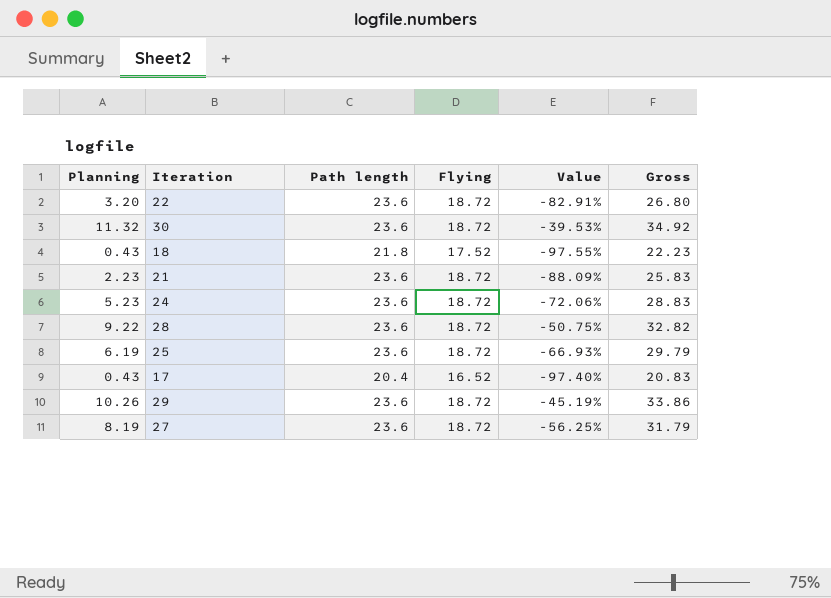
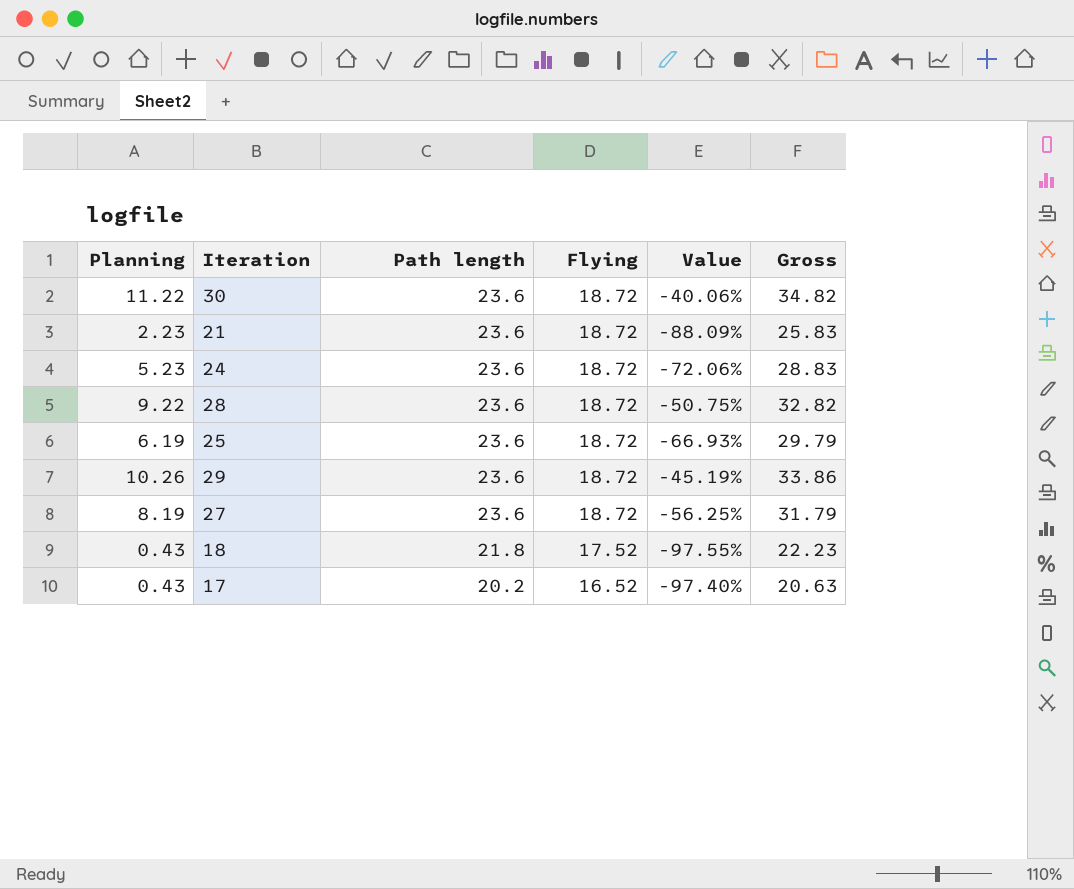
row order: none -> Path length descending
row 22: 3.20 | 23.6 | 18.72 | -82.91% | 26.80 -> none
30 | Planning: 11.32 -> 11.22
30 | Value: -39.53% -> -40.06%
30 | Gross: 34.92 -> 34.82
17 | Path length: 20.4 -> 20.2
17 | Gross: 20.83 -> 20.63

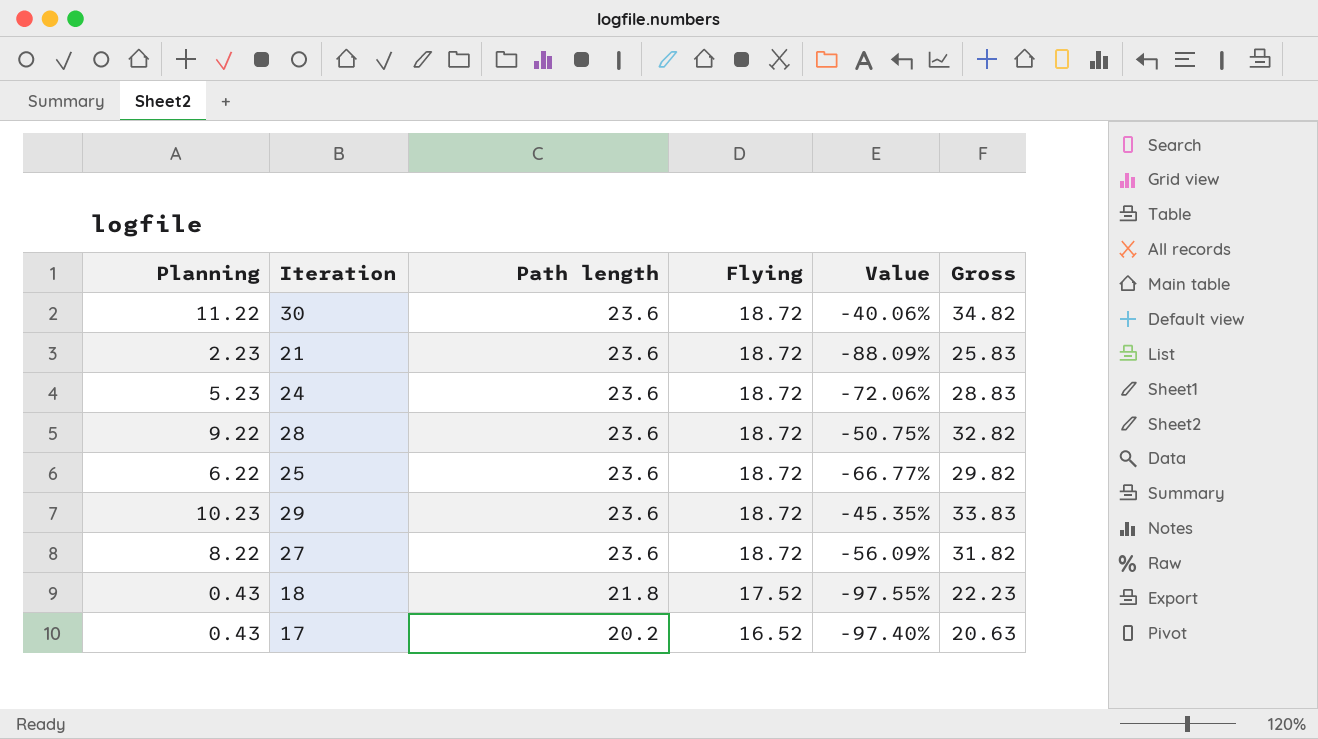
25 | Planning: 6.19 -> 6.22
25 | Value: -66.93% -> -66.77%
25 | Gross: 29.79 -> 29.82
29 | Planning: 10.26 -> 10.23
29 | Value: -45.19% -> -45.35%
29 | Gross: 33.86 -> 33.83
27 | Planning: 8.19 -> 8.22
27 | Value: -56.25% -> -56.09%
27 | Gross: 31.79 -> 31.82

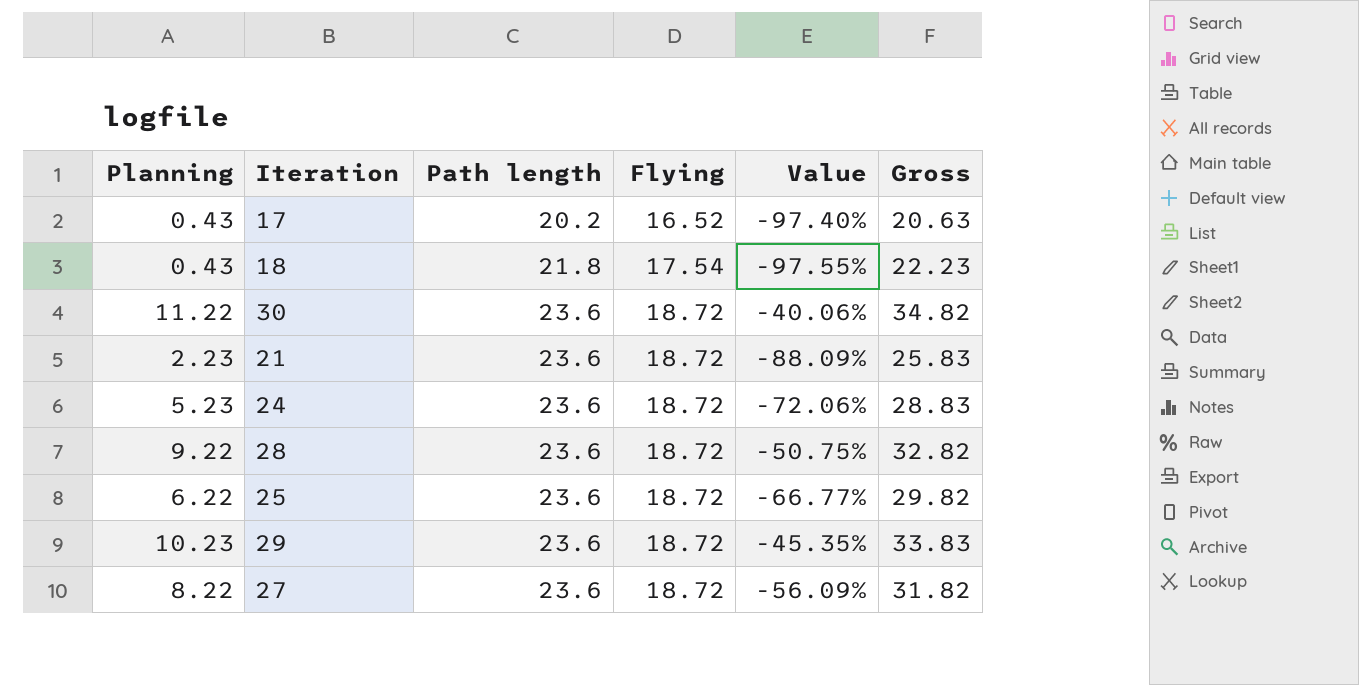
row order: Path length descending -> Path length ascending
18 | Flying: 17.52 -> 17.54

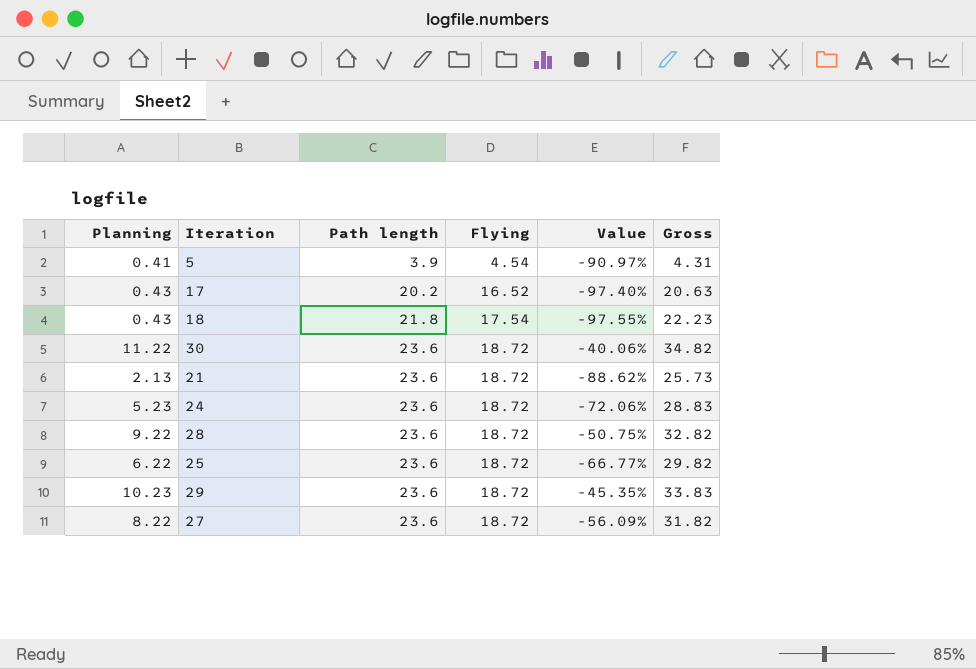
row 5: none -> 0.41 | 3.9 | 4.54 | -90.97% | 4.31
21 | Planning: 2.23 -> 2.13
21 | Value: -88.09% -> -88.62%
21 | Gross: 25.83 -> 25.73

